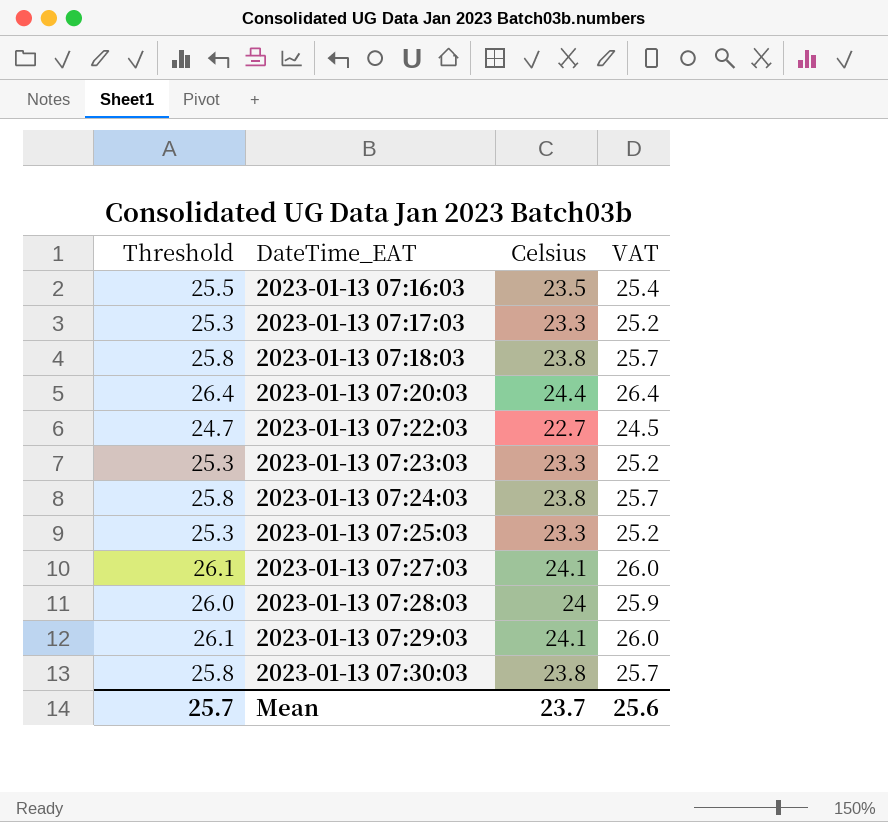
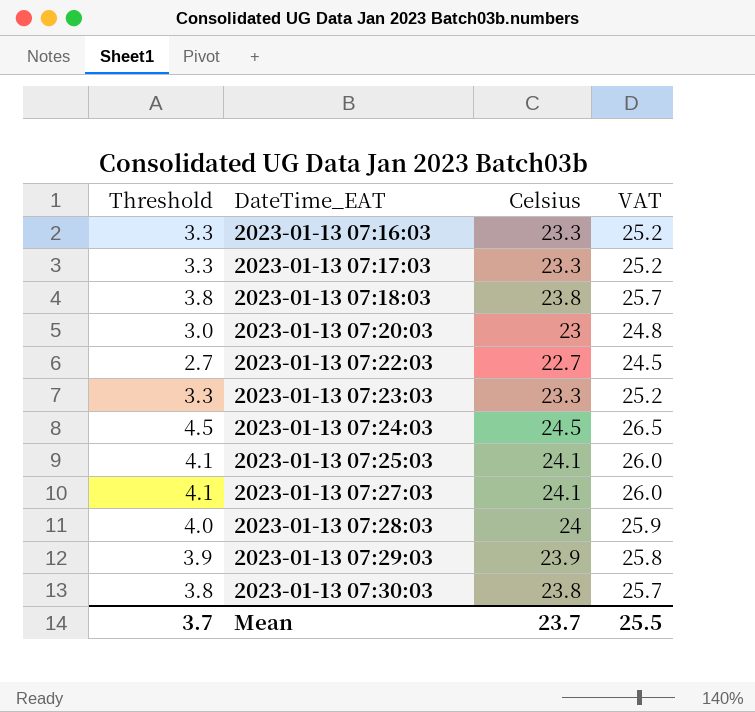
column Threshold | formula: [Celsius] + 2 -> [Celsius] - 20
2023-01-13 07:16:03 | Celsius: 23.5 -> 23.3
2023-01-13 07:16:03 | VAT: 25.4 -> 25.2
2023-01-13 07:20:03 | Celsius: 24.4 -> 23
2023-01-13 07:20:03 | VAT: 26.4 -> 24.8
2023-01-13 07:24:03 | Celsius: 23.8 -> 24.5
2023-01-13 07:24:03 | VAT: 25.7 -> 26.5
2023-01-13 07:25:03 | Celsius: 23.3 -> 24.1
2023-01-13 07:25:03 | VAT: 25.2 -> 26.0
2023-01-13 07:29:03 | Celsius: 24.1 -> 23.9
2023-01-13 07:29:03 | VAT: 26.0 -> 25.8
Mean | Threshold: 25.7 -> 3.7
Mean | VAT: 25.6 -> 25.5

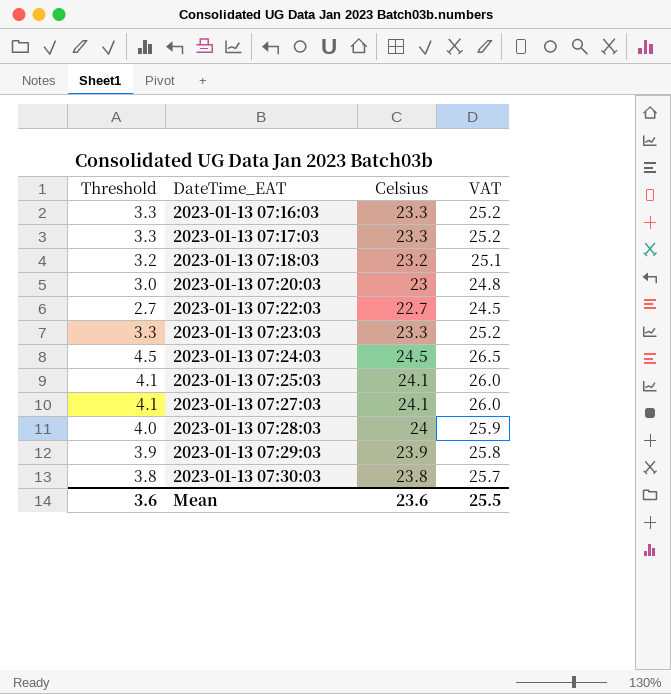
2023-01-13 07:18:03 | Threshold: 3.8 -> 3.2
2023-01-13 07:18:03 | Celsius: 23.8 -> 23.2
2023-01-13 07:18:03 | VAT: 25.7 -> 25.1
Mean | Threshold: 3.7 -> 3.6
Mean | Celsius: 23.7 -> 23.6

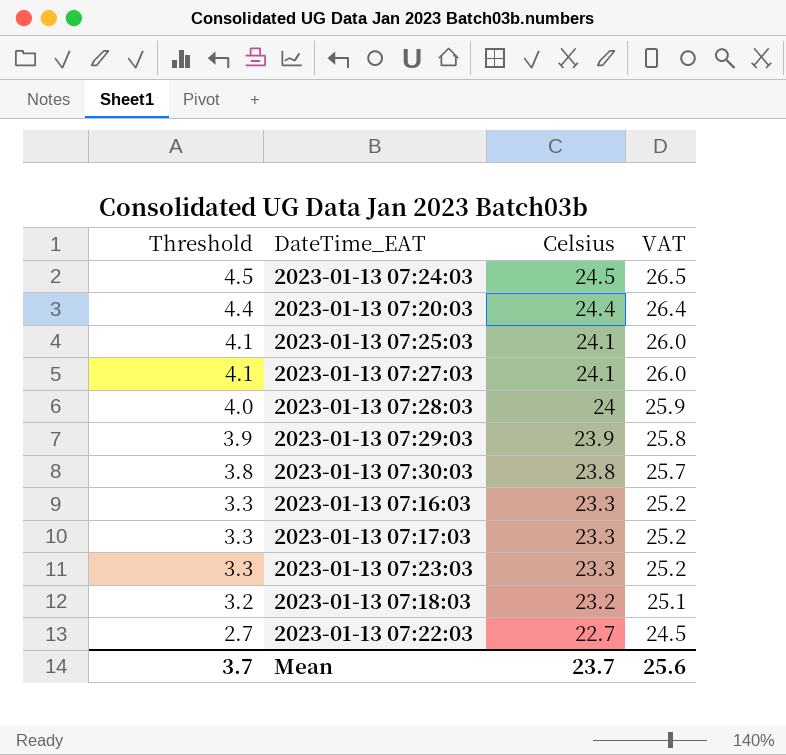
row order: DateTime_EAT ascending -> Threshold descending
2023-01-13 07:20:03 | Threshold: 3.0 -> 4.4
2023-01-13 07:20:03 | Celsius: 23 -> 24.4
2023-01-13 07:20:03 | VAT: 24.8 -> 26.4
Mean | Threshold: 3.6 -> 3.7
Mean | Celsius: 23.6 -> 23.7
Mean | VAT: 25.5 -> 25.6

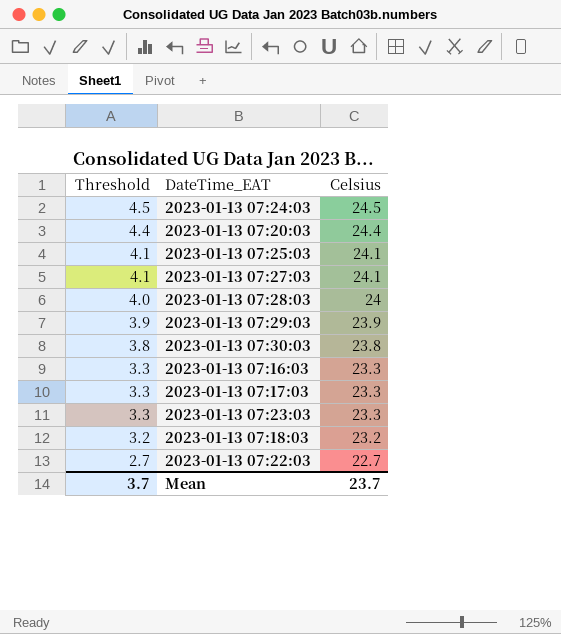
column VAT | formula: [Celsius] * 1.08 -> none

